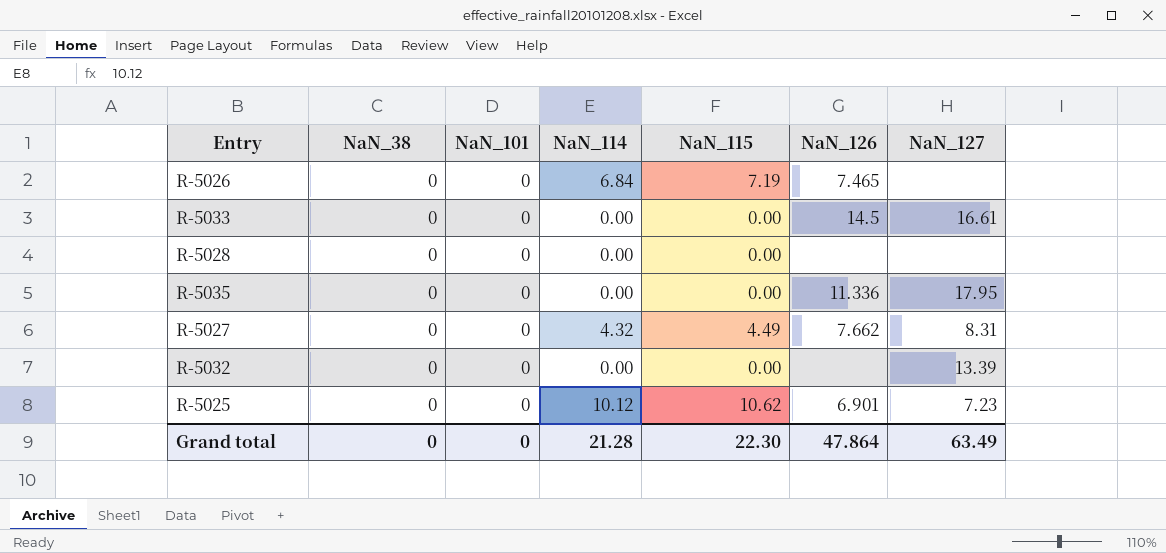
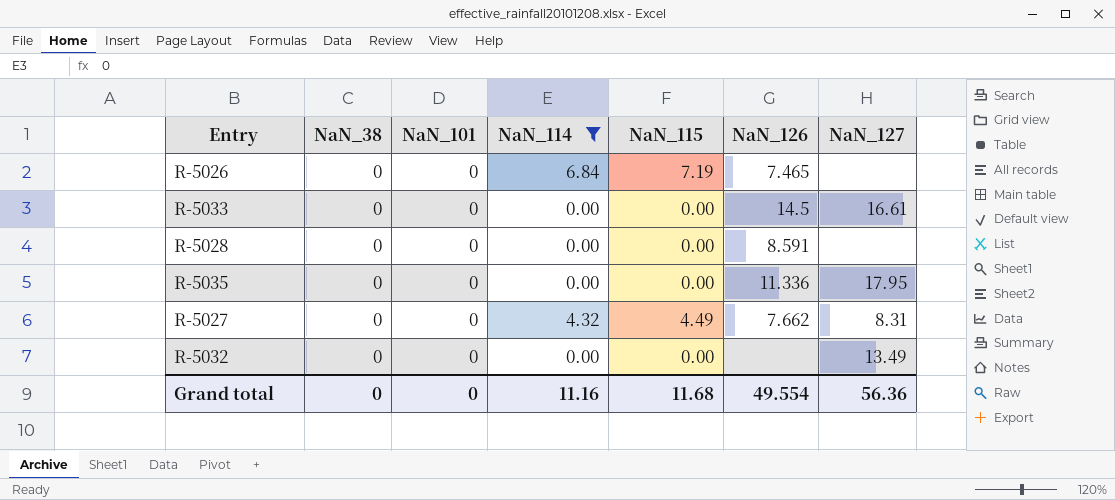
filter: none -> NaN_114 != 10.12
R-5028 | NaN_126: none -> 8.591
R-5032 | NaN_127: 13.39 -> 13.49
Grand total | NaN_114: 21.28 -> 11.16
Grand total | NaN_115: 22.30 -> 11.68
Grand total | NaN_126: 47.864 -> 49.554
Grand total | NaN_127: 63.49 -> 56.36

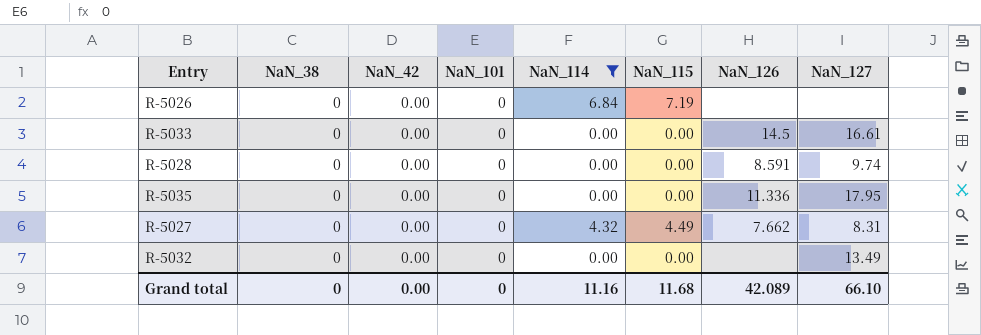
column NaN_42 | position: none -> 3
R-5026 | NaN_126: 7.465 -> none
R-5028 | NaN_127: none -> 9.74
Grand total | NaN_126: 49.554 -> 42.089
Grand total | NaN_127: 56.36 -> 66.10

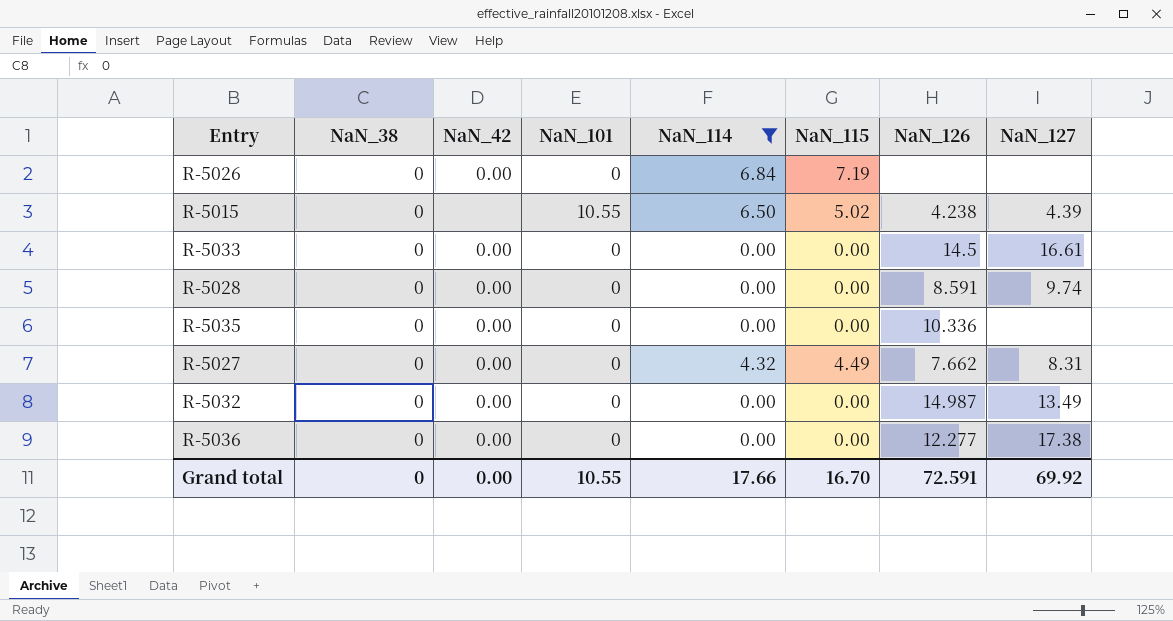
row R-5015: none -> 0 | none | 10.55 | 6.50 | 5.02 | 4.238 | 4.39
R-5035 | NaN_126: 11.336 -> 10.336
R-5035 | NaN_127: 17.95 -> none
R-5032 | NaN_126: none -> 14.987
row R-5036: none -> 0 | 0.00 | 0 | 0.00 | 0.00 | 12.277 | 17.38
Grand total | NaN_101: 0 -> 10.55
Grand total | NaN_114: 11.16 -> 17.66
Grand total | NaN_115: 11.68 -> 16.70
Grand total | NaN_126: 42.089 -> 72.591
Grand total | NaN_127: 66.10 -> 69.92

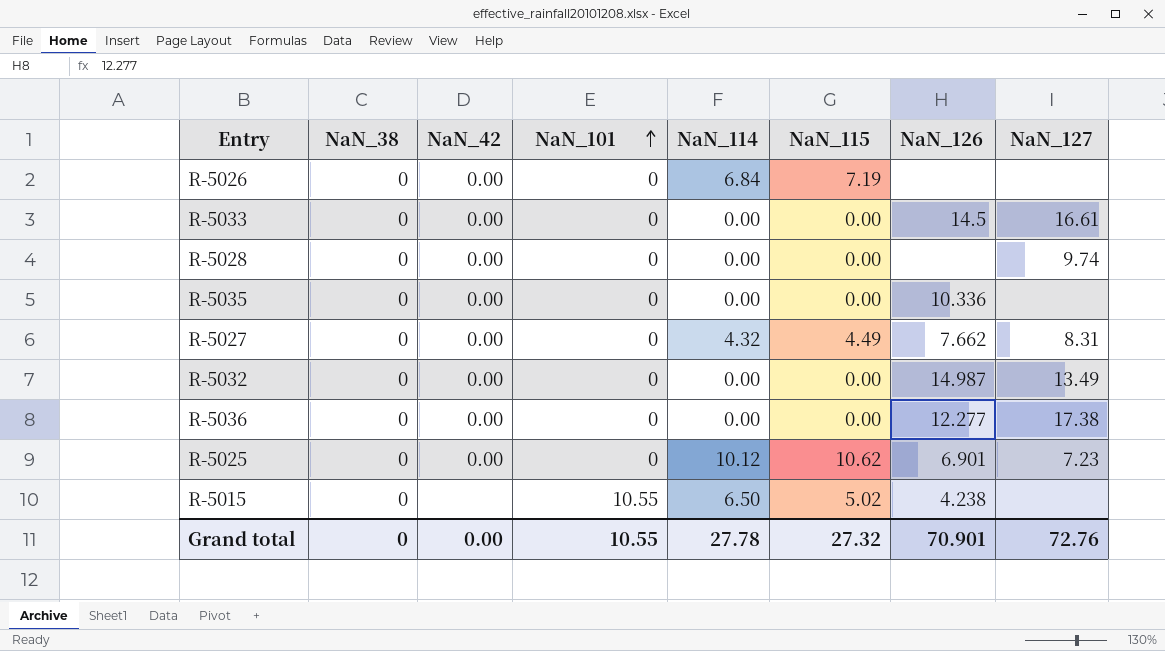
filter: NaN_114 != 10.12 -> none
row order: none -> NaN_101 ascending
R-5028 | NaN_126: 8.591 -> none
R-5015 | NaN_127: 4.39 -> none
Grand total | NaN_114: 17.66 -> 27.78
Grand total | NaN_115: 16.70 -> 27.32
Grand total | NaN_126: 72.591 -> 70.901
Grand total | NaN_127: 69.92 -> 72.76

